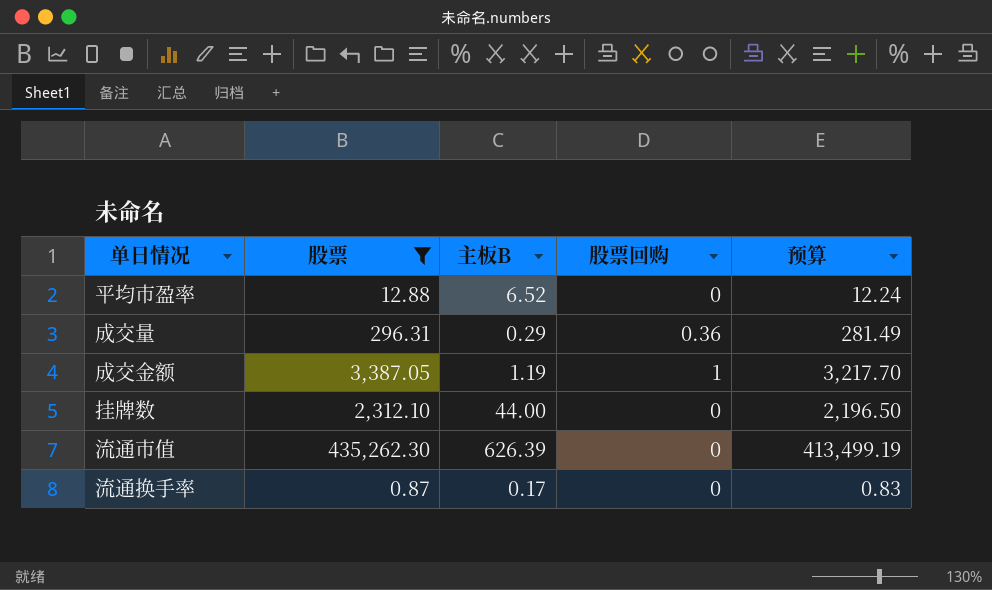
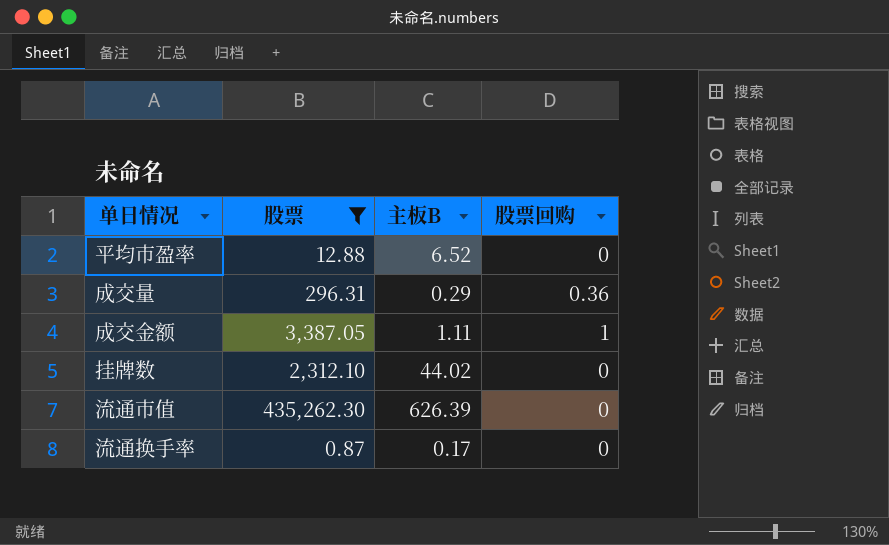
column 预算 | formula: [股票] * 0.95 -> none
成交金额 | 主板B: 1.19 -> 1.11
挂牌数 | 主板B: 44.00 -> 44.02

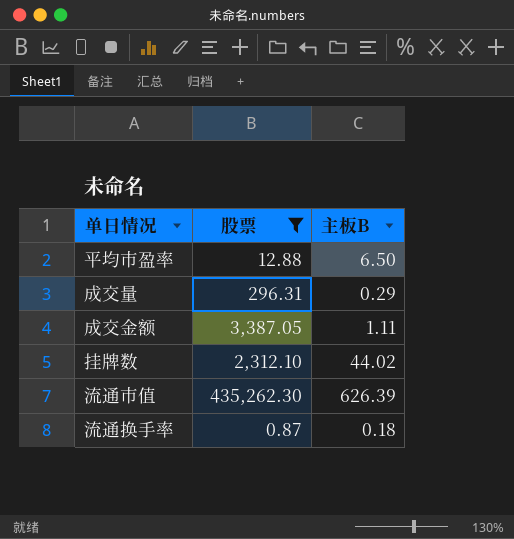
column 股票回购 | position: 4 -> none
平均市盈率 | 主板B: 6.52 -> 6.50
流通换手率 | 主板B: 0.17 -> 0.18

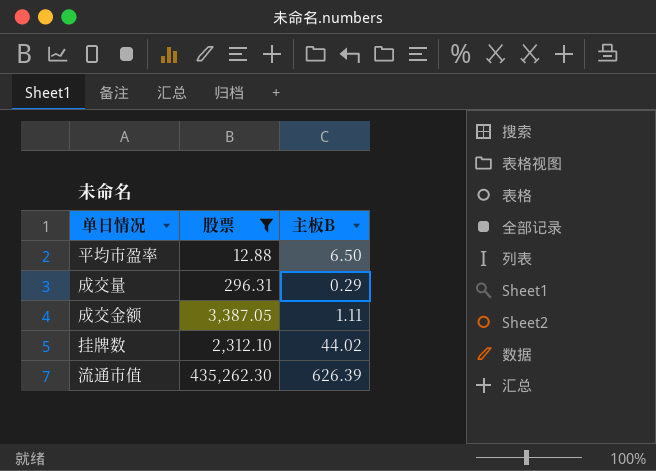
row 流通换手率: 0.87 | 0.18 -> none

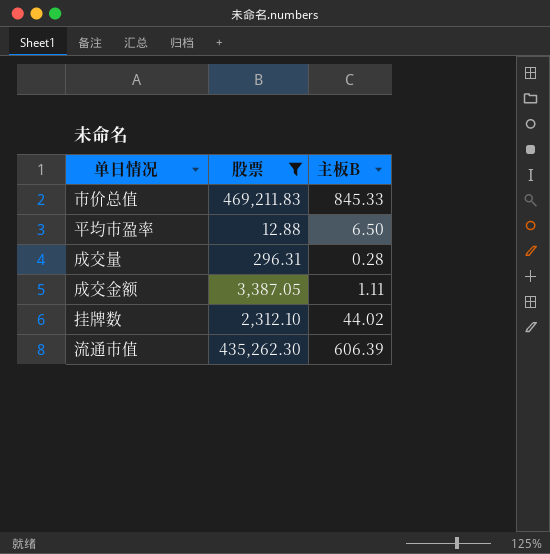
row 市价总值: none -> 469,211.83 | 845.33
成交量 | 主板B: 0.29 -> 0.28
流通市值 | 主板B: 626.39 -> 606.39

